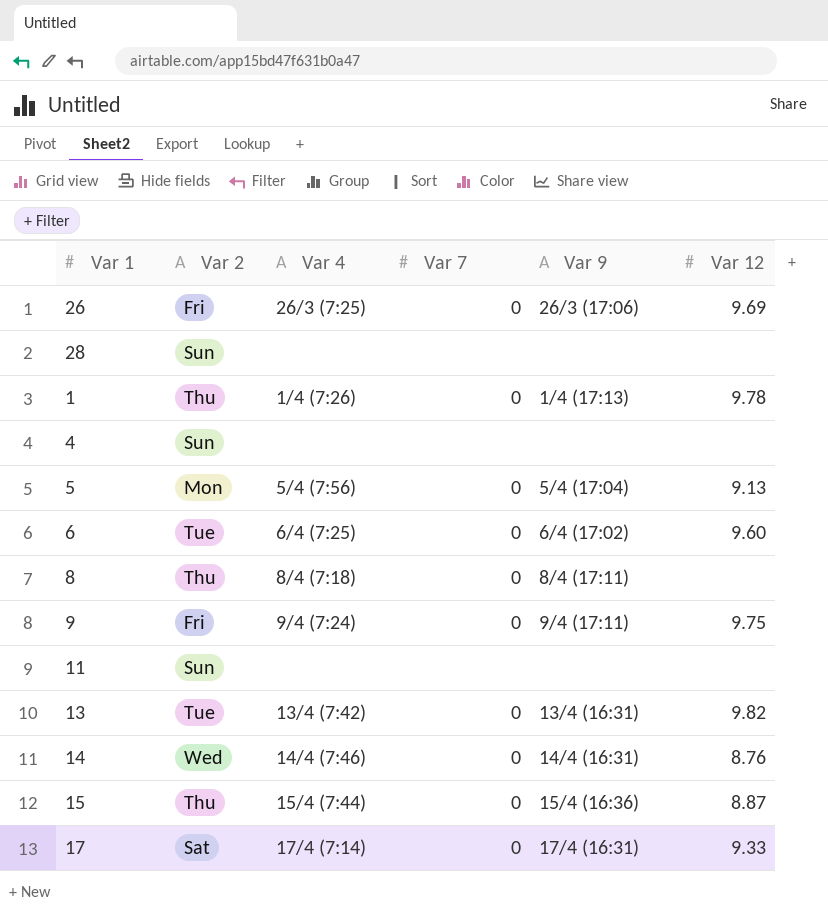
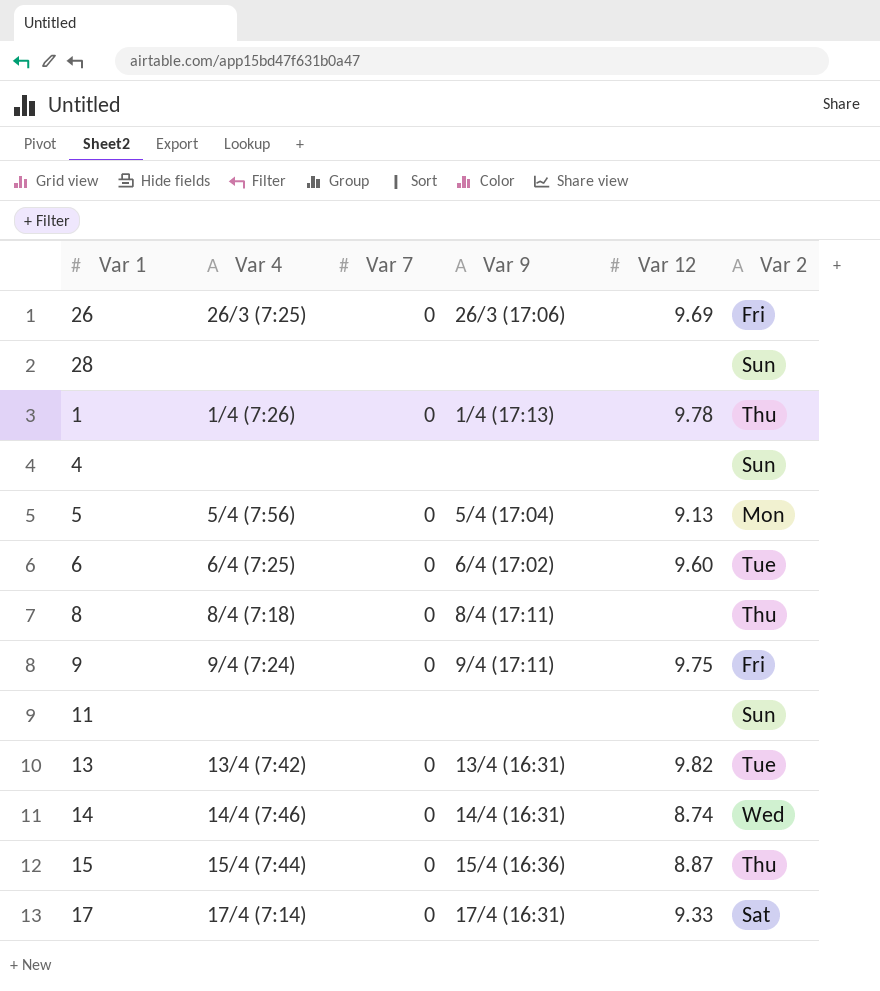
column Var 2 | position: 2 -> 6
14 | Var 12: 8.76 -> 8.74

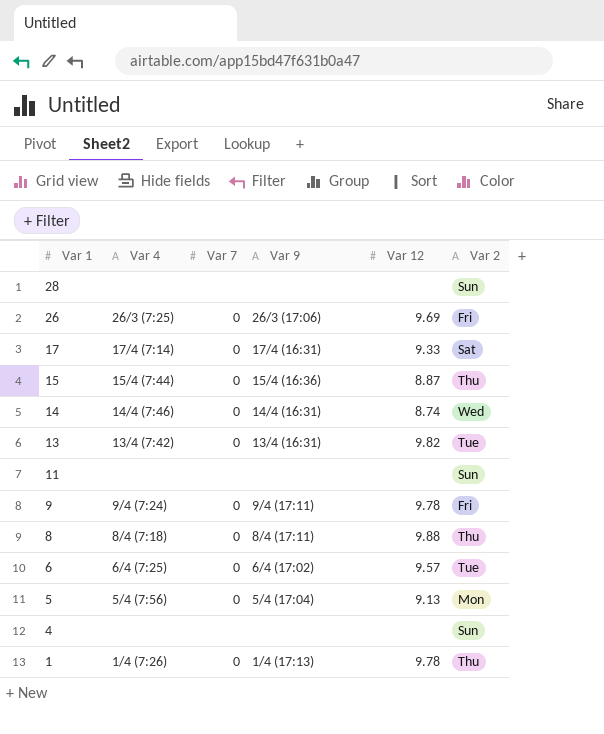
row order: none -> Var 1 descending
9 | Var 12: 9.75 -> 9.78
8 | Var 12: none -> 9.88
6 | Var 12: 9.60 -> 9.57

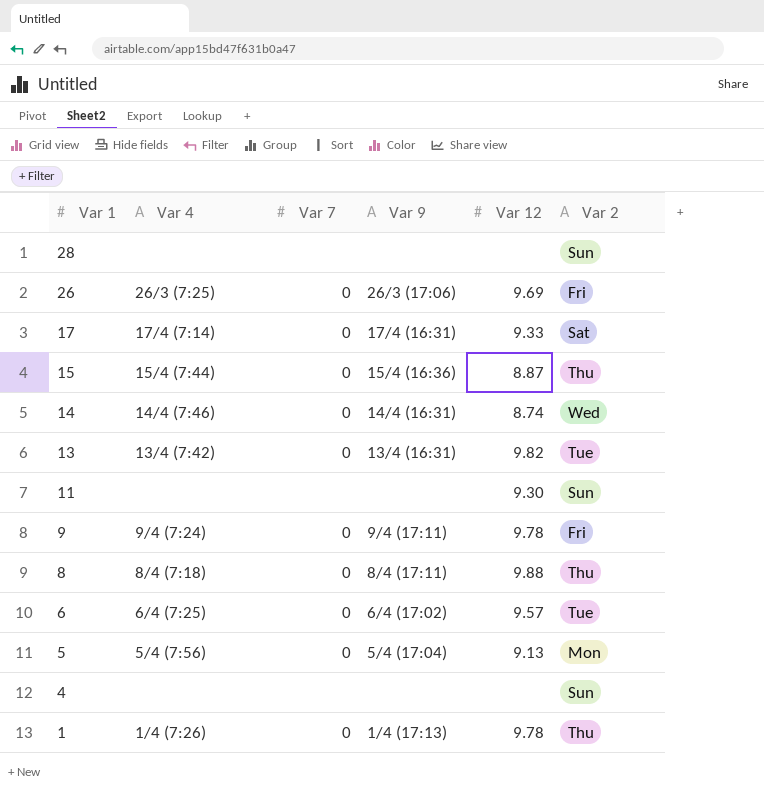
11 | Var 12: none -> 9.30

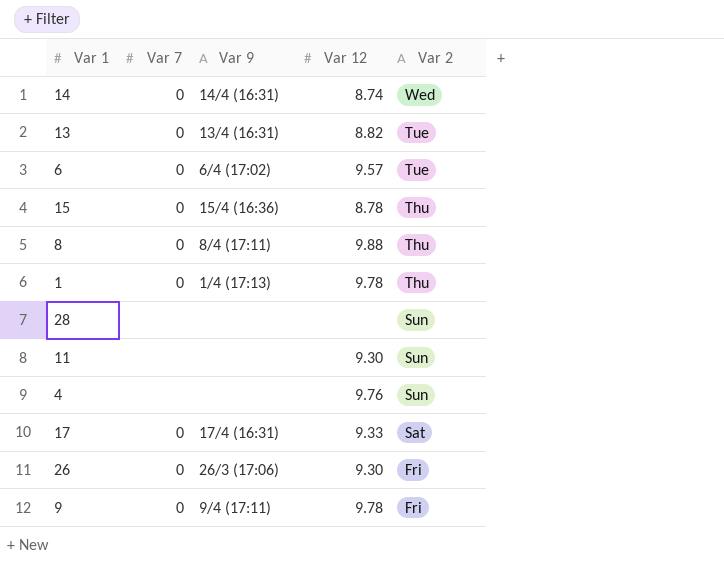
row order: Var 1 descending -> Var 2 descending
column Var 4 | position: 2 -> none
row 5: 5/4 (7:56) | 0 | 5/4 (17:04) | 9.13 | Mon -> none
13 | Var 12: 9.82 -> 8.82
15 | Var 12: 8.87 -> 8.78
4 | Var 12: none -> 9.76
26 | Var 12: 9.69 -> 9.30

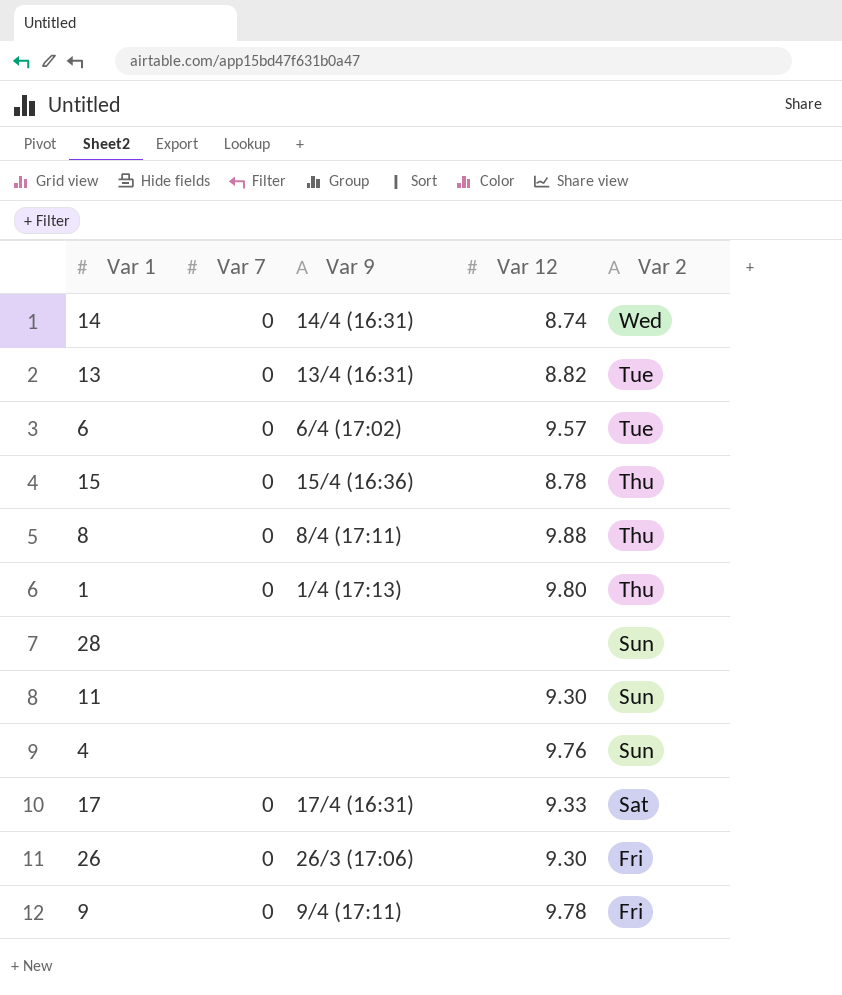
1 | Var 12: 9.78 -> 9.80

